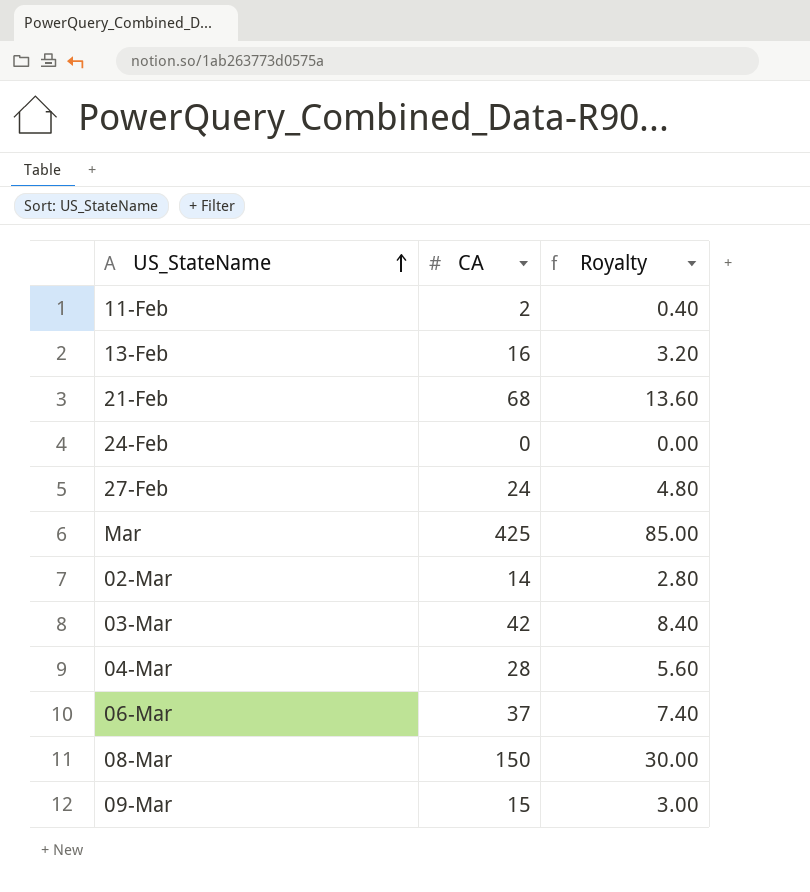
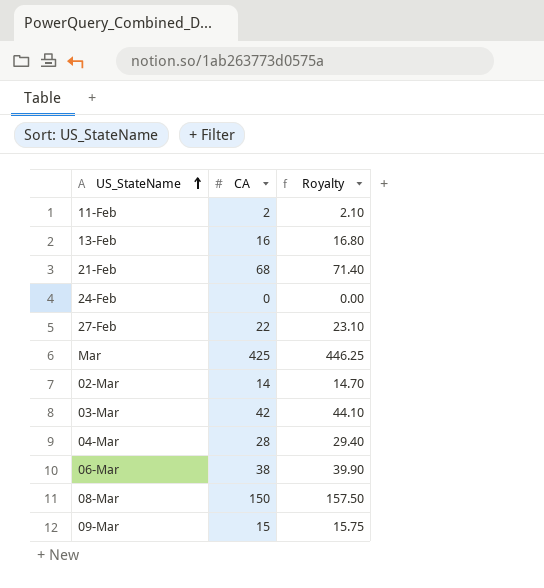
column Royalty | formula: [CA] * 0.2 -> [CA] * 1.05
27-Feb | CA: 24 -> 22
06-Mar | CA: 37 -> 38

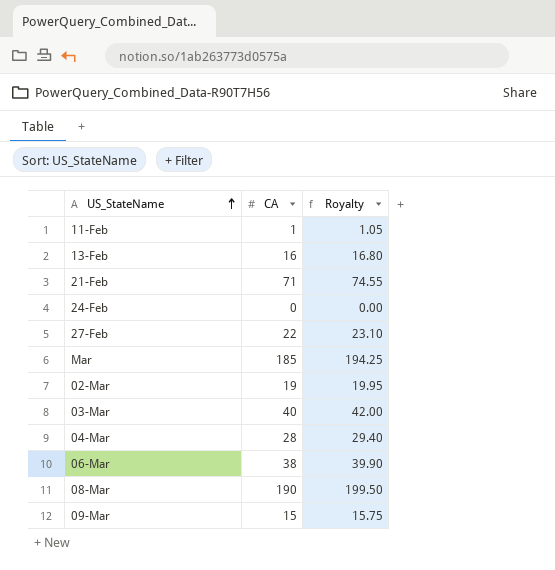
11-Feb | CA: 2 -> 1
11-Feb | Royalty: 2.10 -> 1.05
21-Feb | CA: 68 -> 71
21-Feb | Royalty: 71.40 -> 74.55
Mar | CA: 425 -> 185
Mar | Royalty: 446.25 -> 194.25
02-Mar | CA: 14 -> 19
02-Mar | Royalty: 14.70 -> 19.95
03-Mar | CA: 42 -> 40
03-Mar | Royalty: 44.10 -> 42.00
08-Mar | CA: 150 -> 190
08-Mar | Royalty: 157.50 -> 199.50

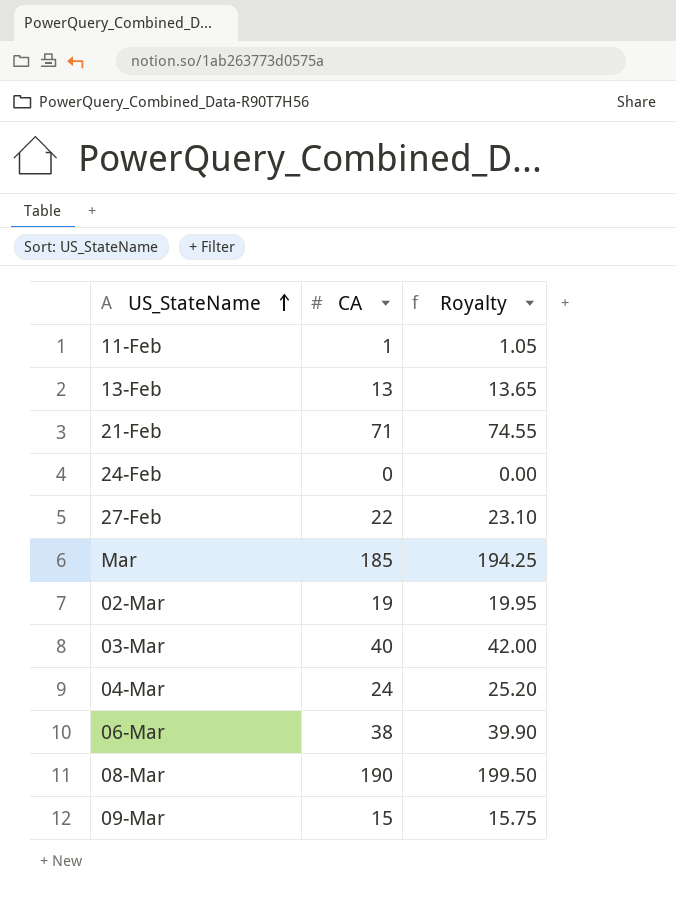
13-Feb | CA: 16 -> 13
13-Feb | Royalty: 16.80 -> 13.65
04-Mar | CA: 28 -> 24
04-Mar | Royalty: 29.40 -> 25.20

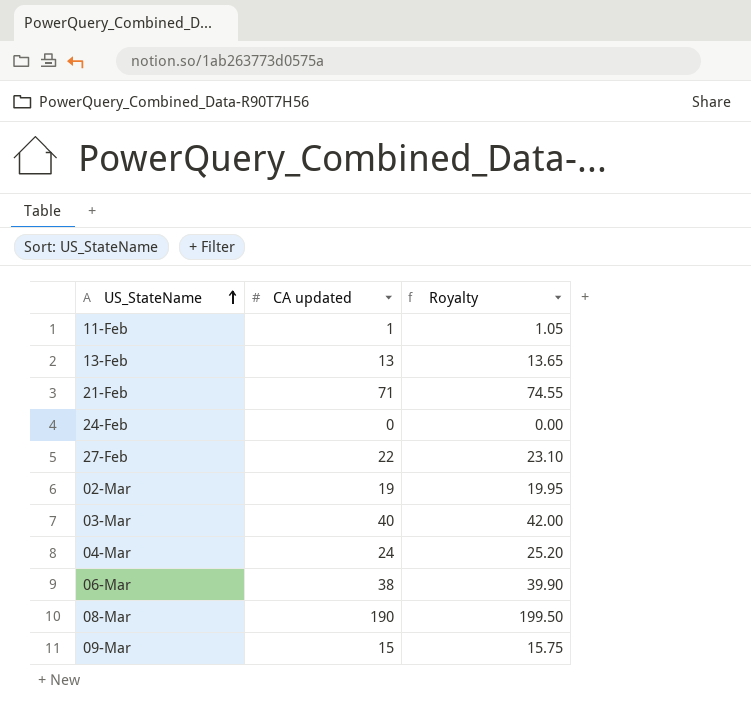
column name: CA -> CA updated
row Mar: 185 | 194.25 -> none

